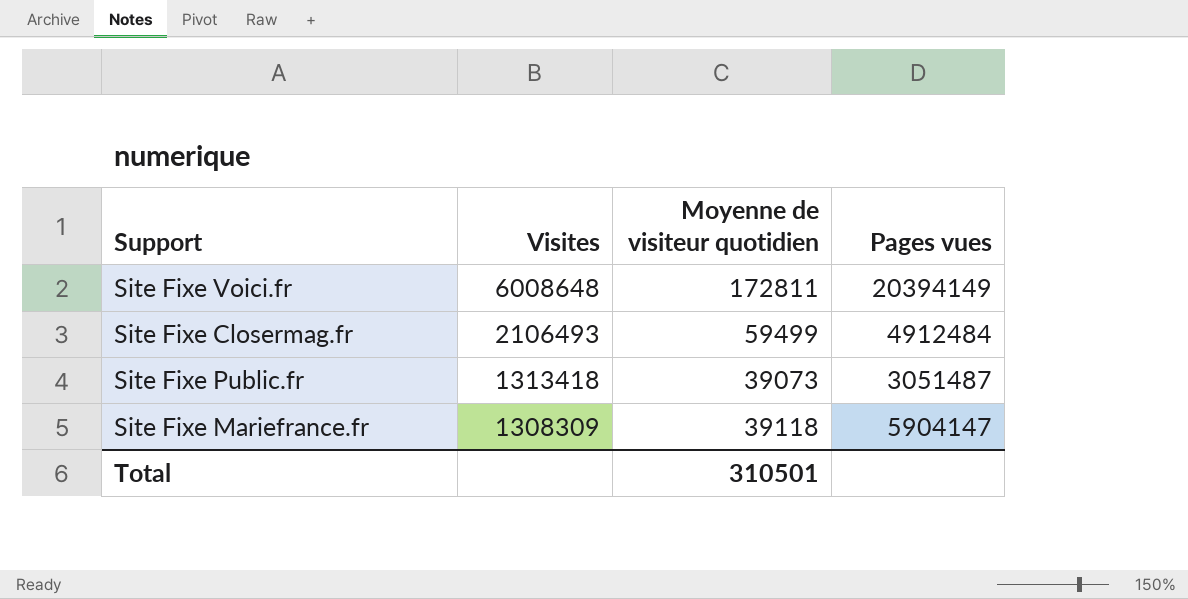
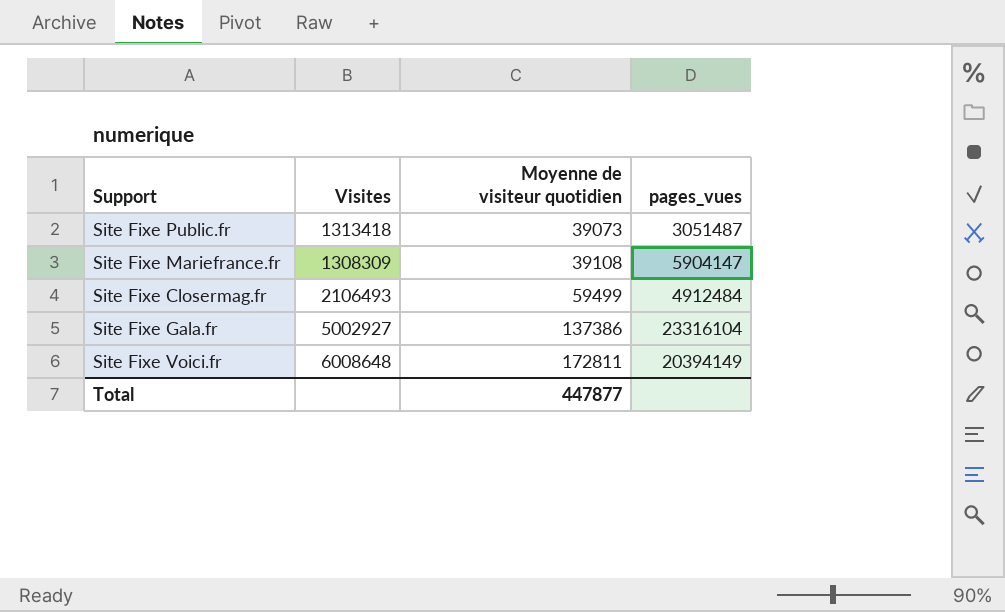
row order: Visites descending -> Moyenne de visiteur quotidien ascending
column name: Pages vues -> pages_vues
Site Fixe Mariefrance.fr | Moyenne de visiteur quotidien: 39118 -> 39108
row Site Fixe Gala.fr: none -> 5002927 | 137386 | 23316104
Total | Moyenne de visiteur quotidien: 310501 -> 447877

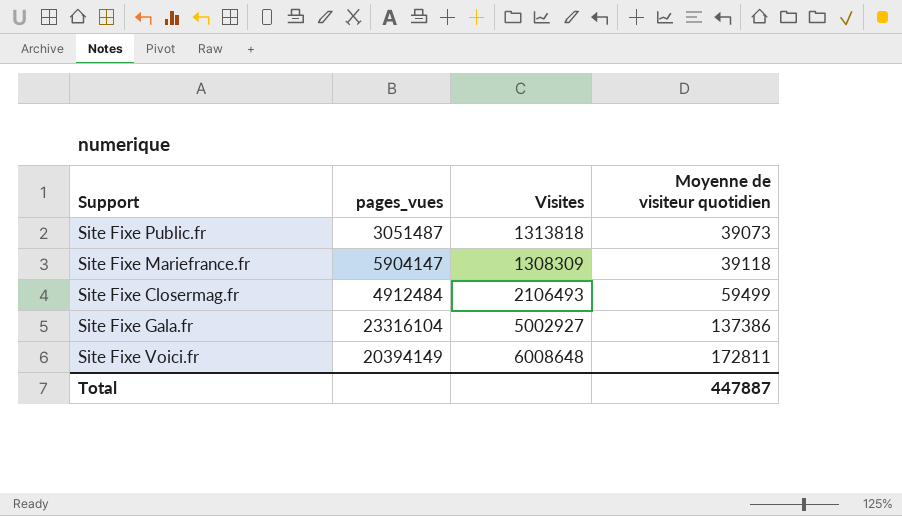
column pages_vues | position: 4 -> 2
Site Fixe Public.fr | Visites: 1313418 -> 1313818
Site Fixe Mariefrance.fr | Moyenne de visiteur quotidien: 39108 -> 39118
Total | Moyenne de visiteur quotidien: 447877 -> 447887

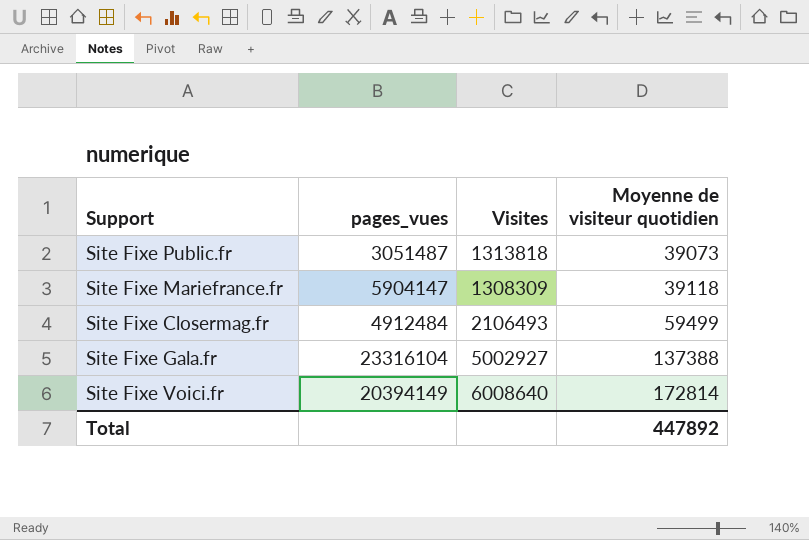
Site Fixe Gala.fr | Moyenne de visiteur quotidien: 137386 -> 137388
Site Fixe Voici.fr | Visites: 6008648 -> 6008640
Site Fixe Voici.fr | Moyenne de visiteur quotidien: 172811 -> 172814
Total | Moyenne de visiteur quotidien: 447887 -> 447892

